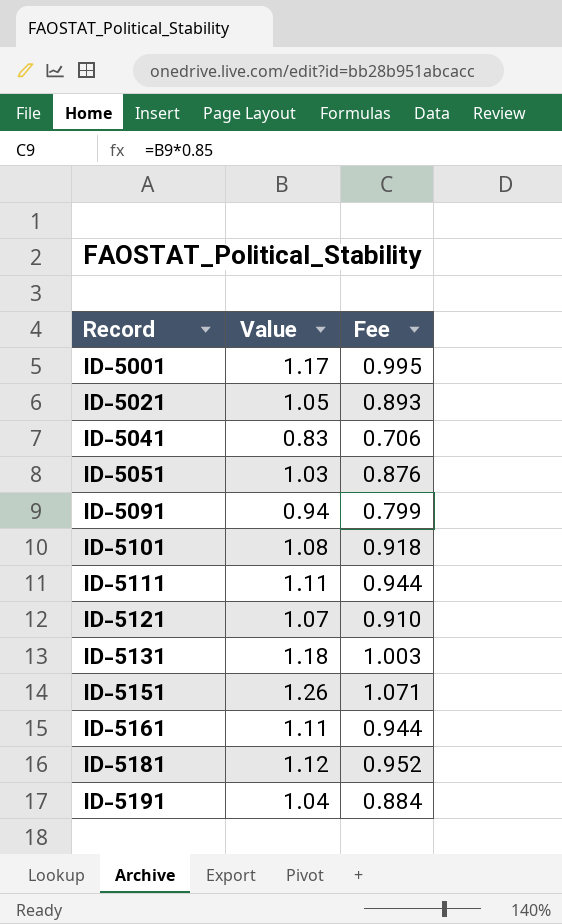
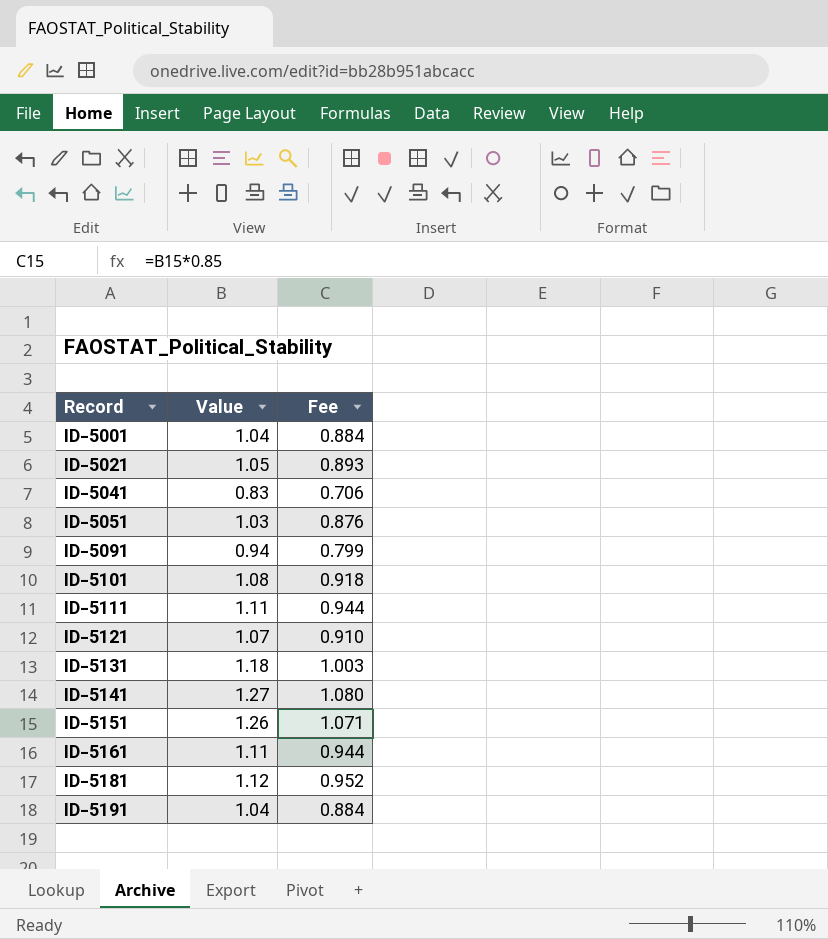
ID-5001 | Value: 1.17 -> 1.04
ID-5001 | Fee: 0.995 -> 0.884
row ID-5141: none -> 1.27 | 1.080

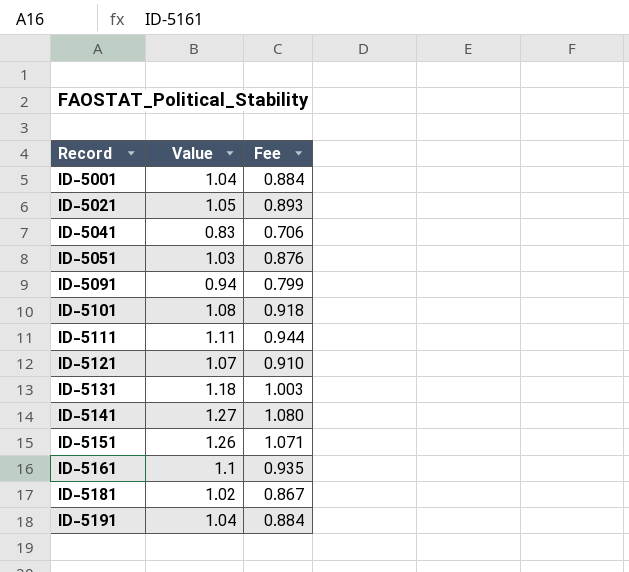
ID-5161 | Value: 1.11 -> 1.1
ID-5161 | Fee: 0.944 -> 0.935
ID-5181 | Value: 1.12 -> 1.02
ID-5181 | Fee: 0.952 -> 0.867

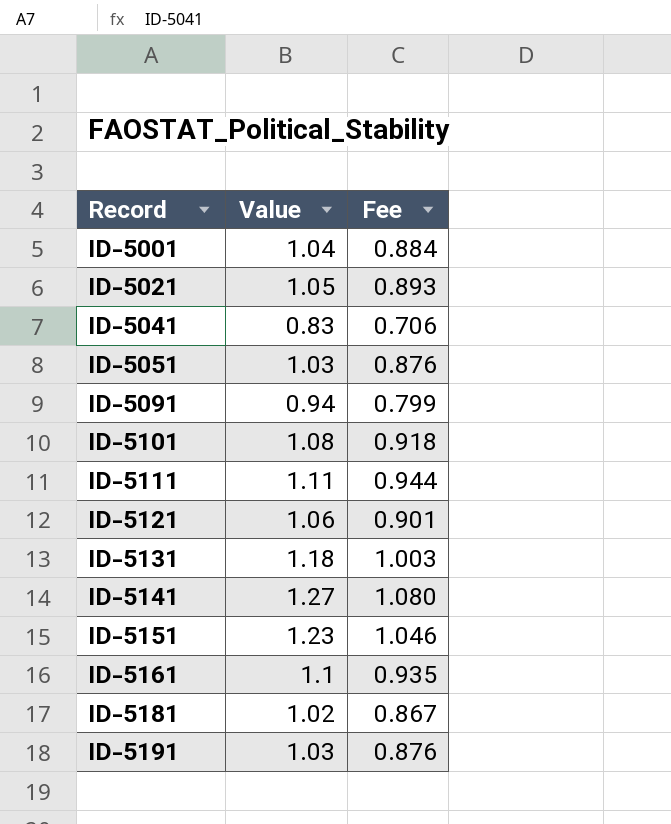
ID-5121 | Value: 1.07 -> 1.06
ID-5121 | Fee: 0.910 -> 0.901
ID-5151 | Value: 1.26 -> 1.23
ID-5151 | Fee: 1.071 -> 1.046
ID-5191 | Value: 1.04 -> 1.03
ID-5191 | Fee: 0.884 -> 0.876

